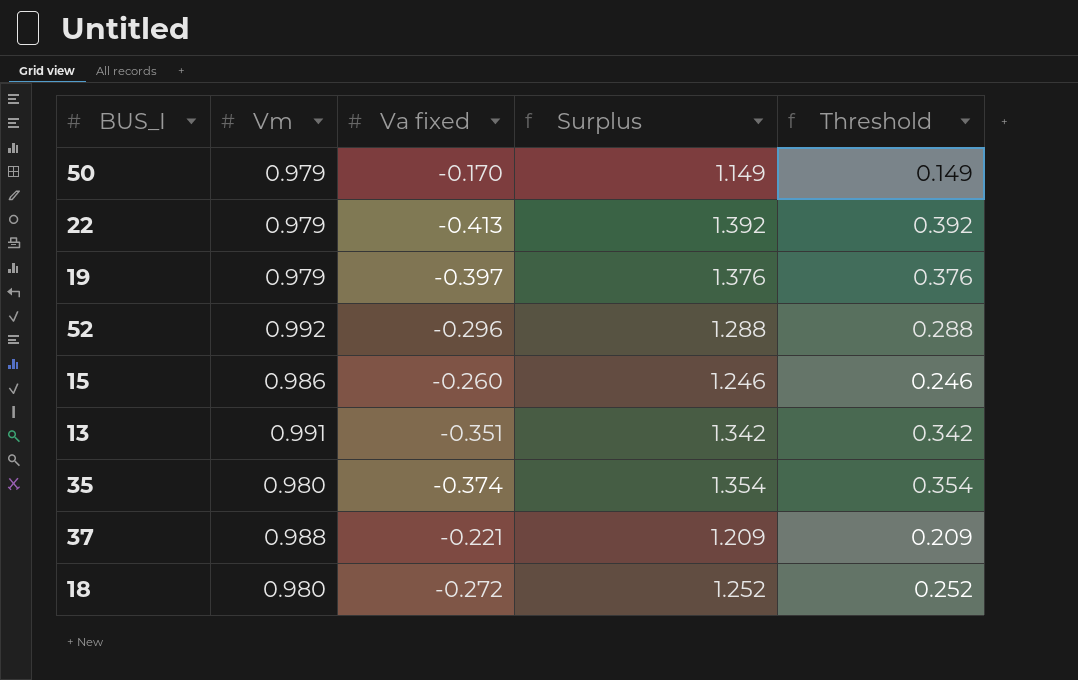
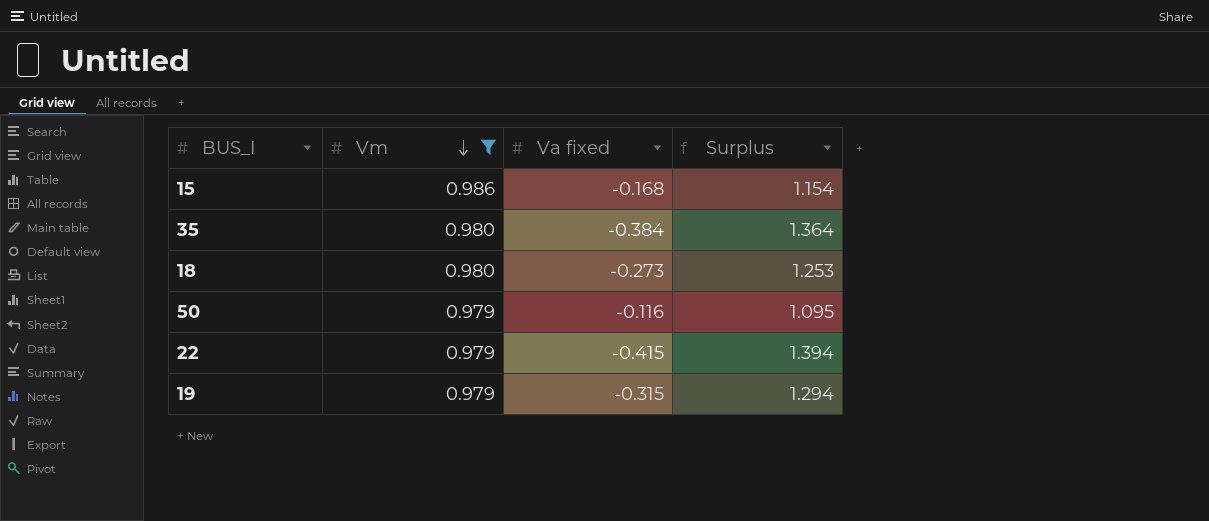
filter: none -> Vm <= 0.986
row order: none -> Vm descending
column Threshold | formula: [Surplus] - 1 -> none
15 | Va fixed: -0.260 -> -0.168
15 | Surplus: 1.246 -> 1.154
35 | Va fixed: -0.374 -> -0.384
35 | Surplus: 1.354 -> 1.364
18 | Va fixed: -0.272 -> -0.273
18 | Surplus: 1.252 -> 1.253
50 | Va fixed: -0.170 -> -0.116
50 | Surplus: 1.149 -> 1.095
22 | Va fixed: -0.413 -> -0.415
22 | Surplus: 1.392 -> 1.394
19 | Va fixed: -0.397 -> -0.315
19 | Surplus: 1.376 -> 1.294

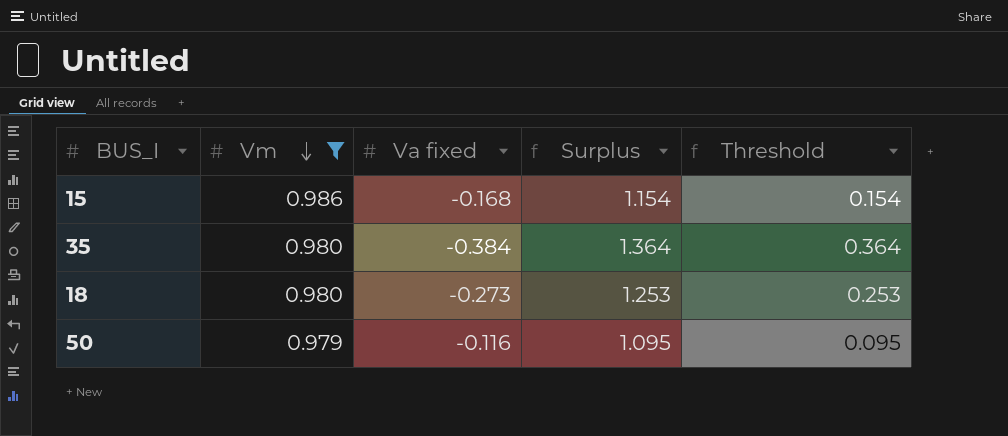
column Threshold | formula: none -> [Surplus] - 1
row 22: 0.979 | -0.415 | 1.394 -> none
row 19: 0.979 | -0.315 | 1.294 -> none

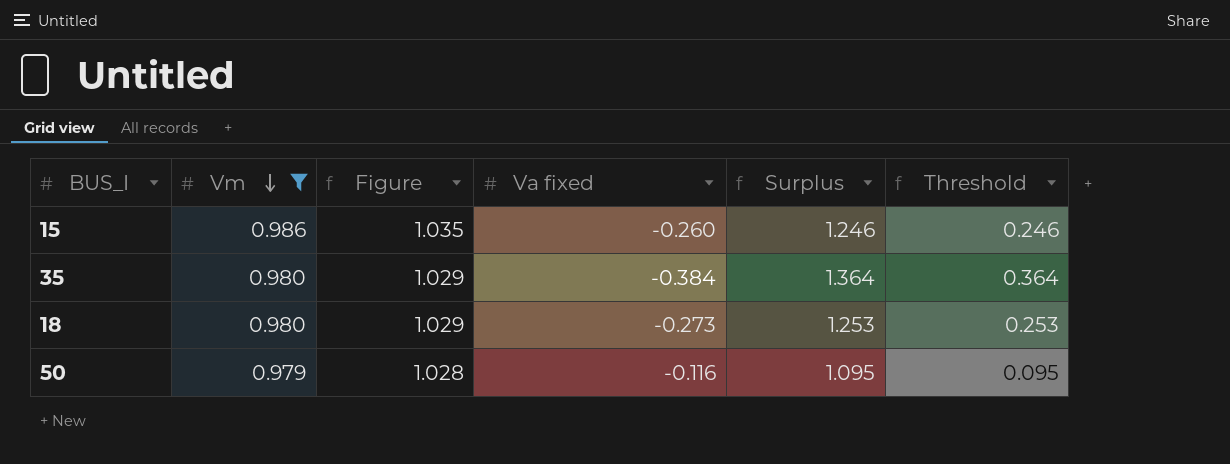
column Figure | formula: none -> [Vm] * 1.05
15 | Va fixed: -0.168 -> -0.260
15 | Surplus: 1.154 -> 1.246
15 | Threshold: 0.154 -> 0.246

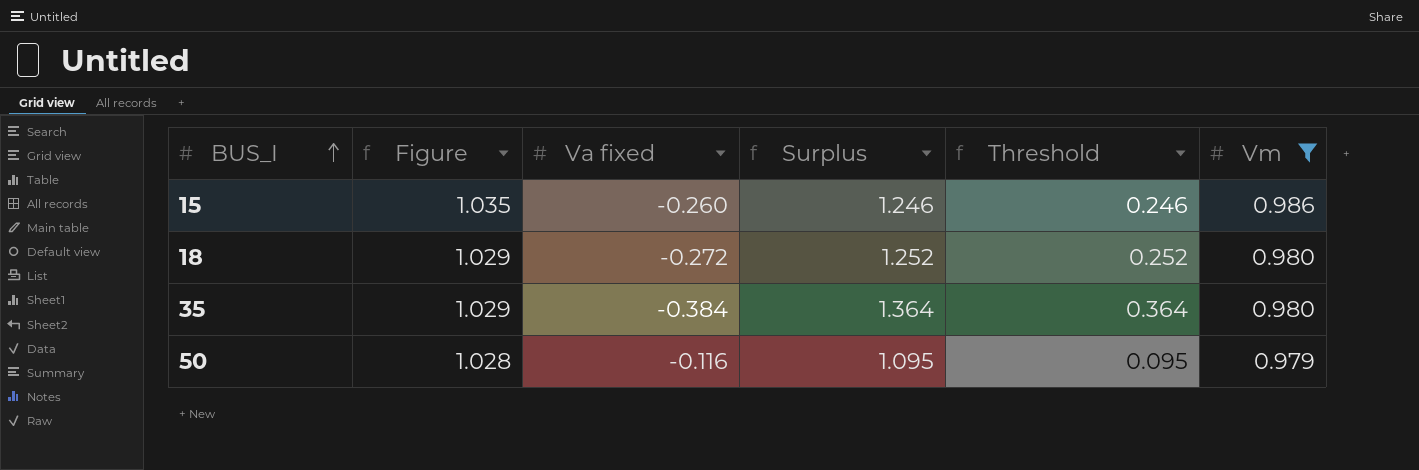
row order: Vm descending -> BUS_I ascending
column Vm | position: 2 -> 6
18 | Va fixed: -0.273 -> -0.272
18 | Surplus: 1.253 -> 1.252
18 | Threshold: 0.253 -> 0.252

